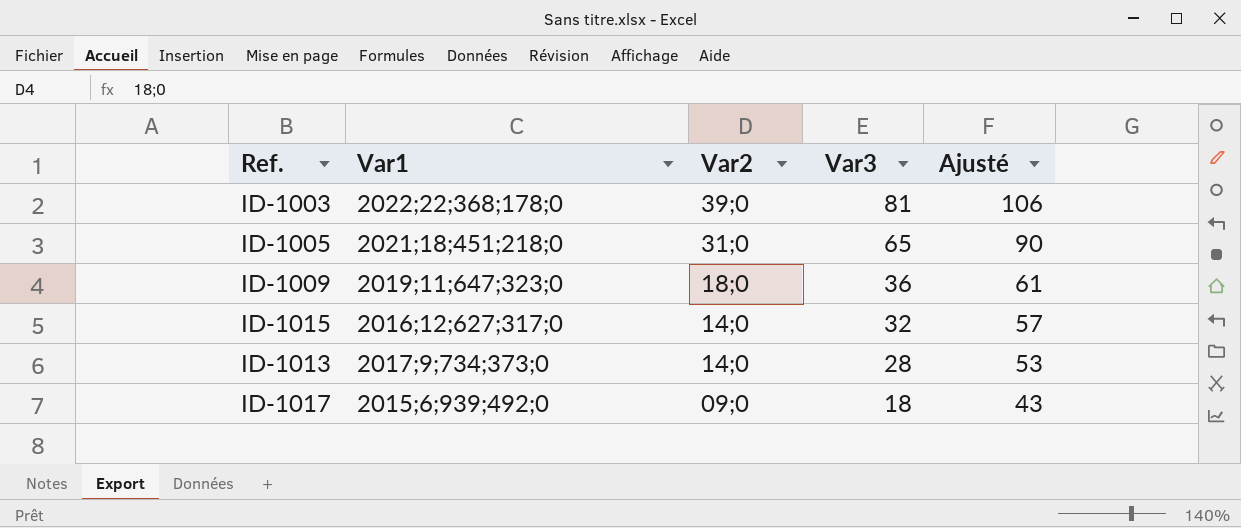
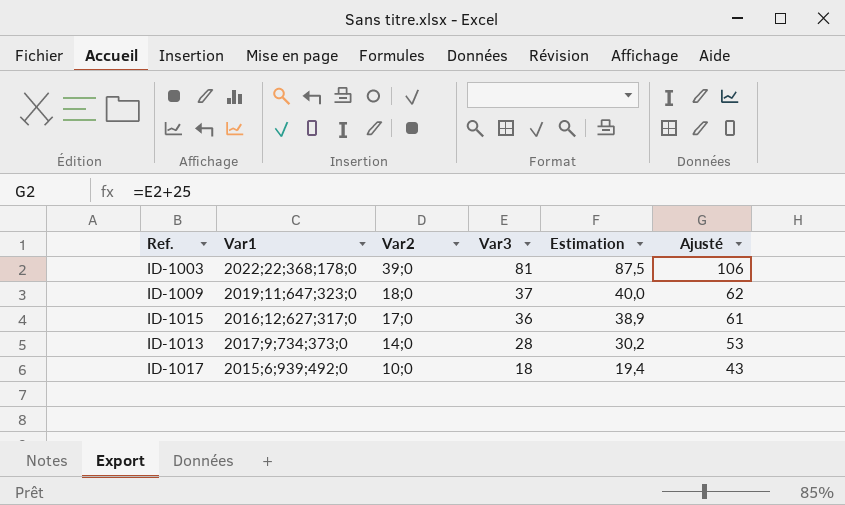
column Estimation | formula: none -> [Var3] * 1,08
row ID-1005: 2021;18;451;218;0 | 31;0 | 65 | 90 -> none
ID-1009 | Var3: 36 -> 37
ID-1009 | Ajusté: 61 -> 62
ID-1015 | Var2: 14;0 -> 17;0
ID-1015 | Var3: 32 -> 36
ID-1015 | Ajusté: 57 -> 61
ID-1017 | Var2: 09;0 -> 10;0

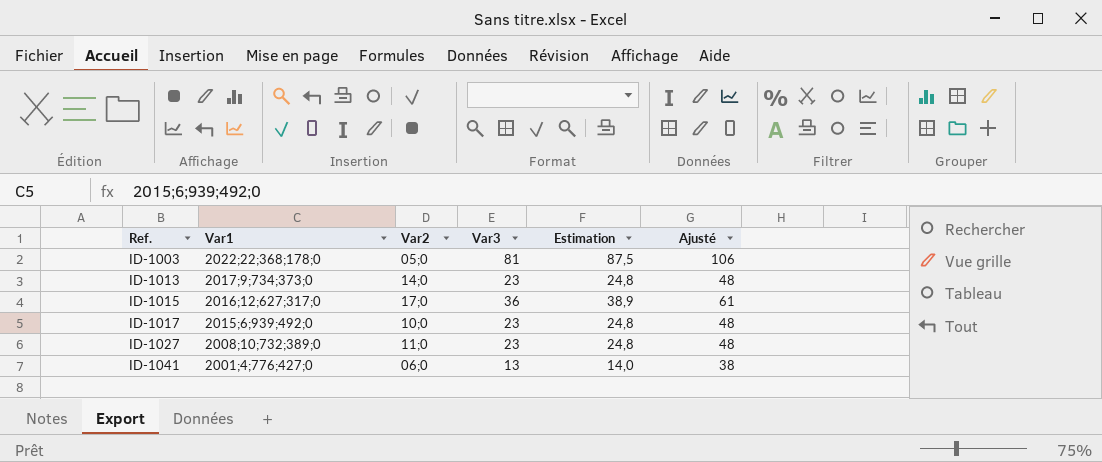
row order: Var2 descending -> Ref. ascending
row ID-1009: 2019;11;647;323;0 | 18;0 | 37 | 40,0 | 62 -> none
ID-1003 | Var2: 39;0 -> 05;0
ID-1013 | Var3: 28 -> 23
ID-1013 | Estimation: 30,2 -> 24,8
ID-1013 | Ajusté: 53 -> 48
ID-1017 | Var3: 18 -> 23
ID-1017 | Estimation: 19,4 -> 24,8
ID-1017 | Ajusté: 43 -> 48
row ID-1027: none -> 2008;10;732;389;0 | 11;0 | 23 | 24,8 | 48
row ID-1041: none -> 2001;4;776;427;0 | 06;0 | 13 | 14,0 | 38

